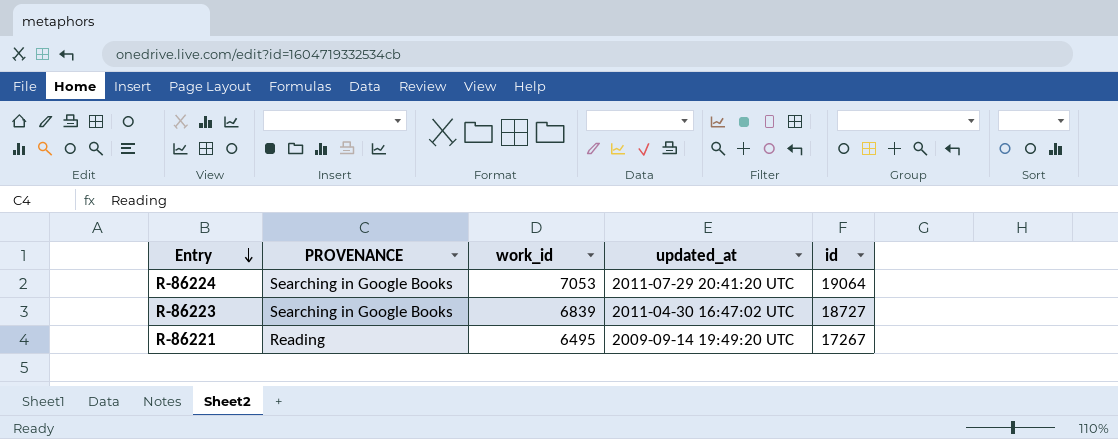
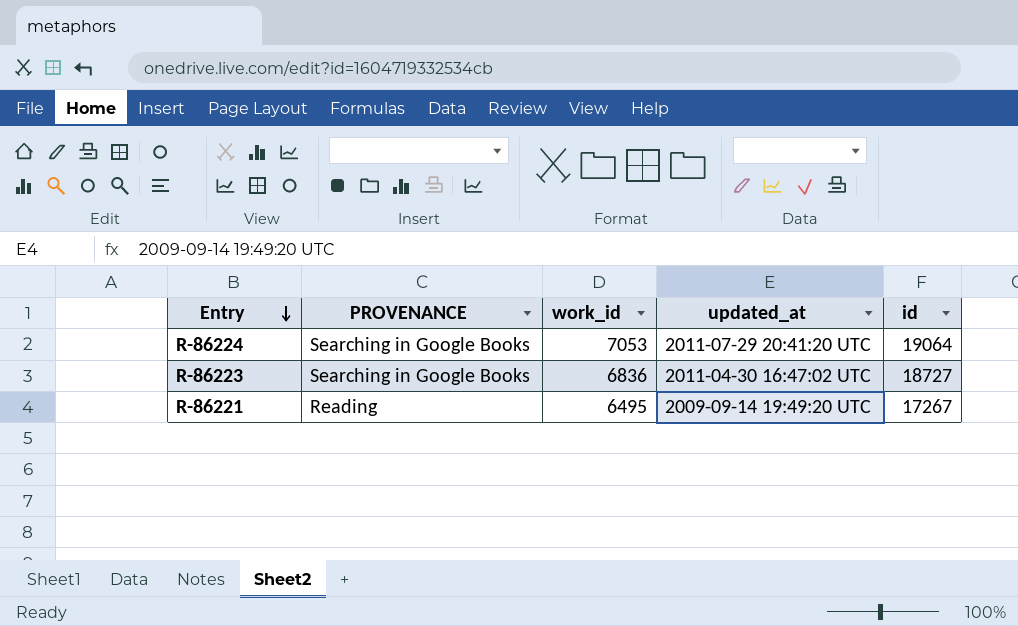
R-86223 | work_id: 6839 -> 6836

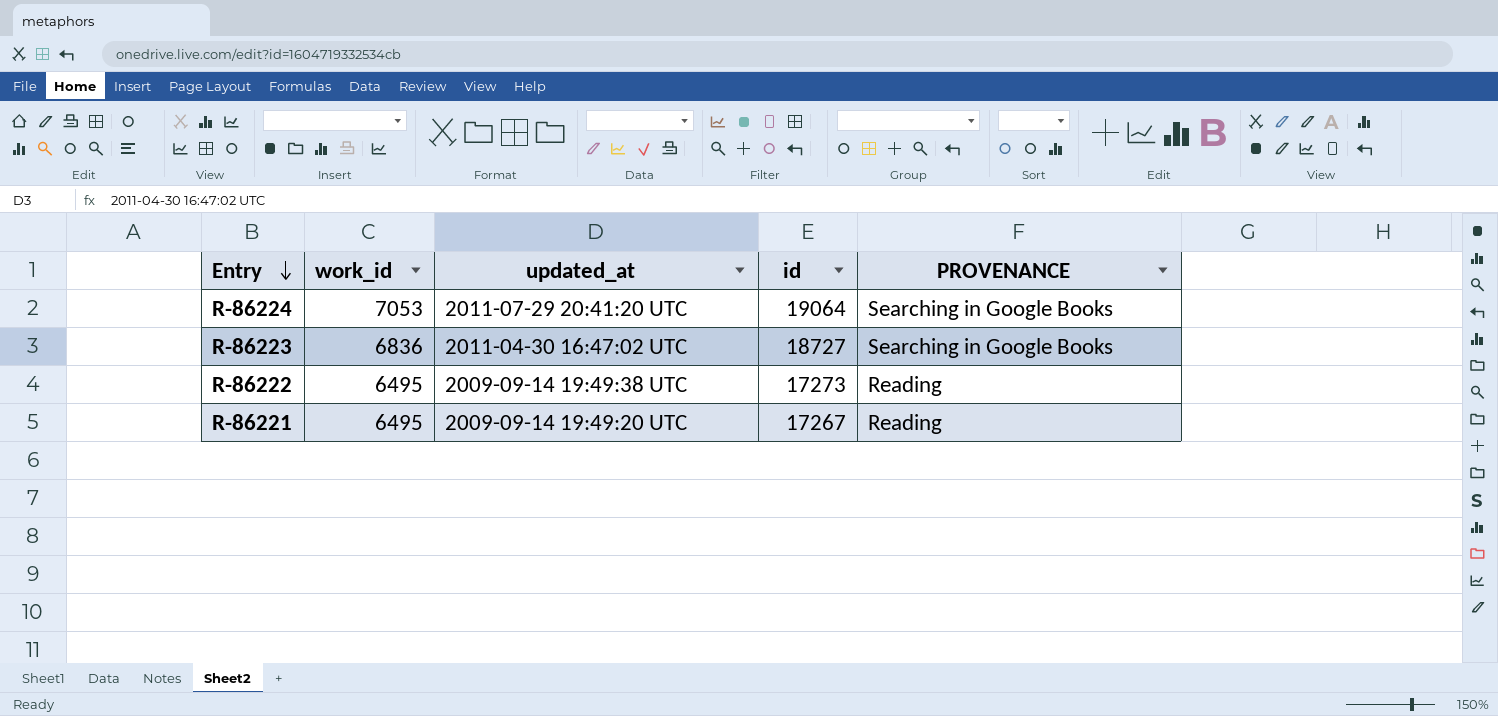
column PROVENANCE | position: 2 -> 5
row R-86222: none -> 6495 | 2009-09-14 19:49:38 UTC | 17273 | Reading

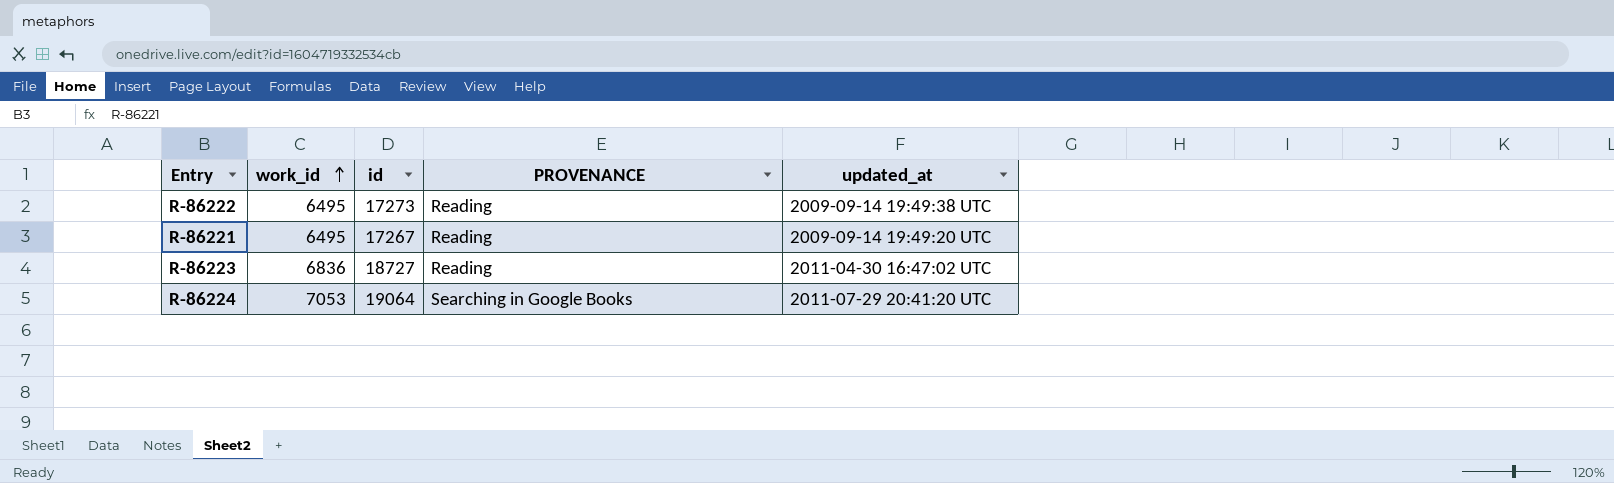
row order: Entry descending -> work_id ascending
column updated_at | position: 3 -> 5
R-86223 | PROVENANCE: Searching in Google Books -> Reading

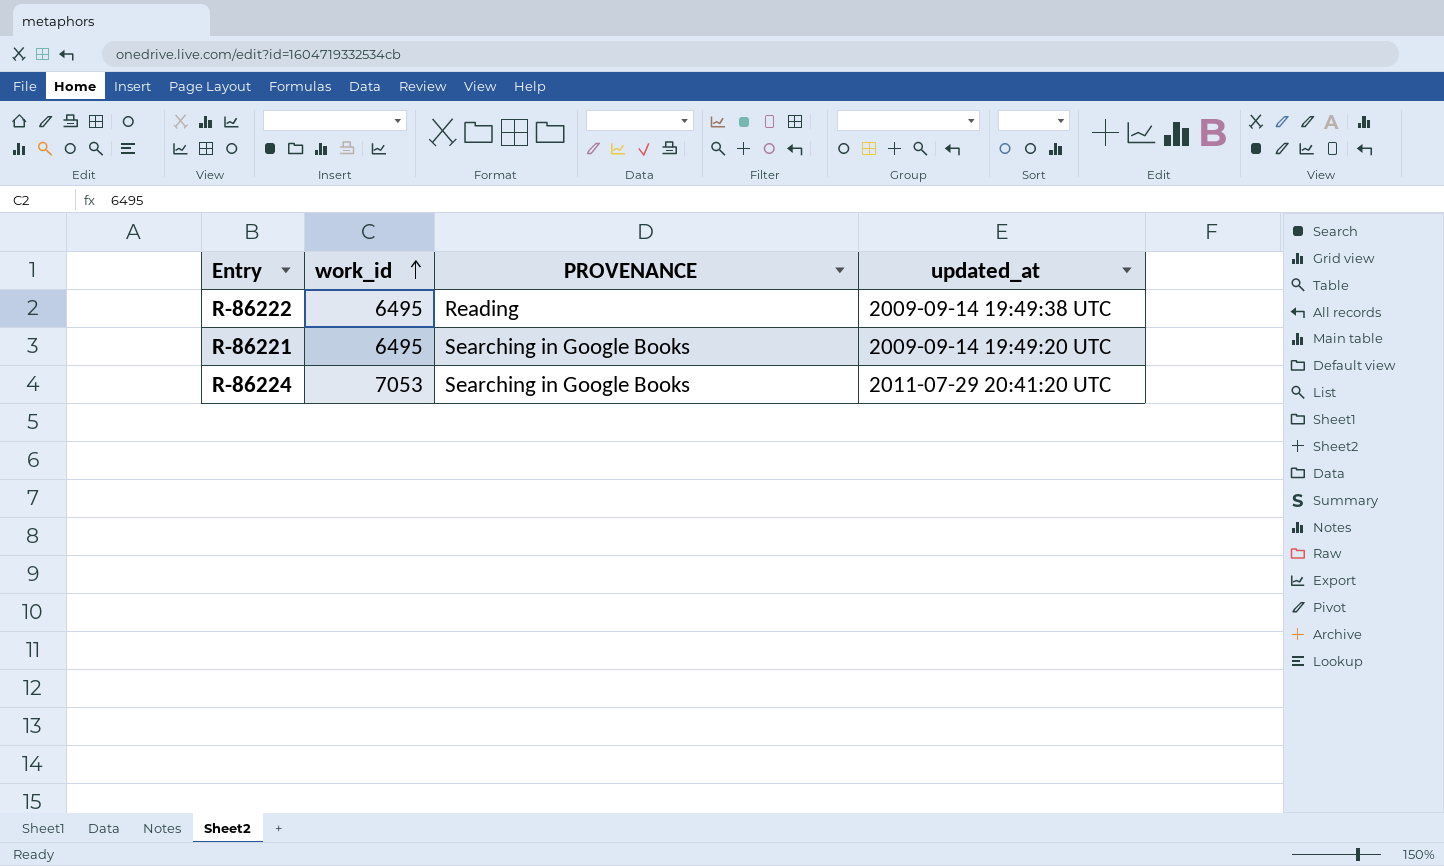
column id | position: 3 -> none
row R-86223: 6836 | 18727 | Reading | 2011-04-30 16:47:02 UTC -> none
R-86221 | PROVENANCE: Reading -> Searching in Google Books

